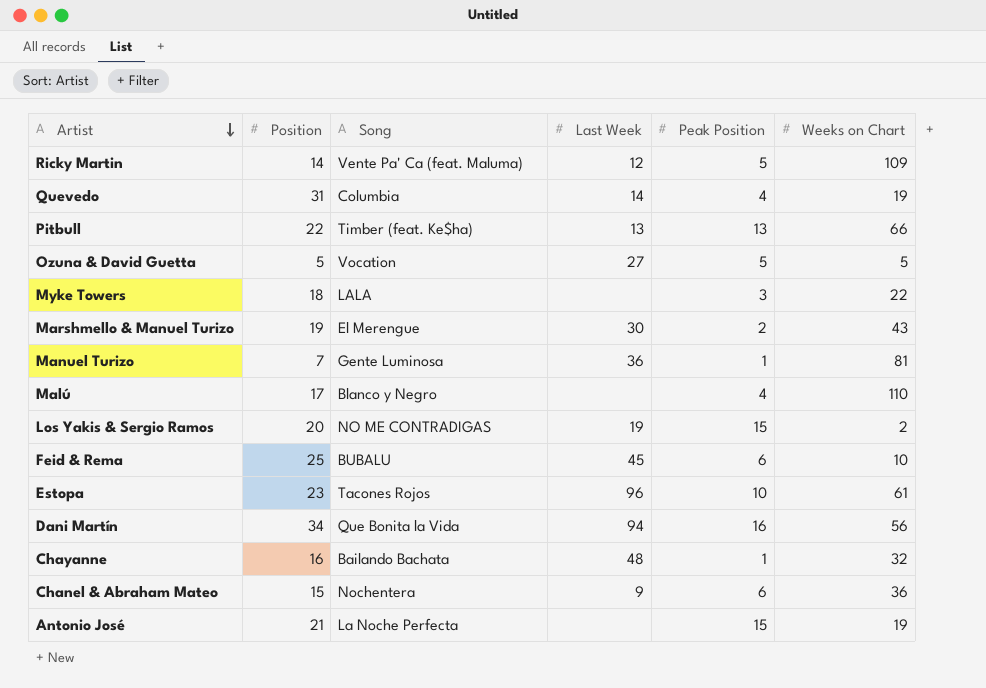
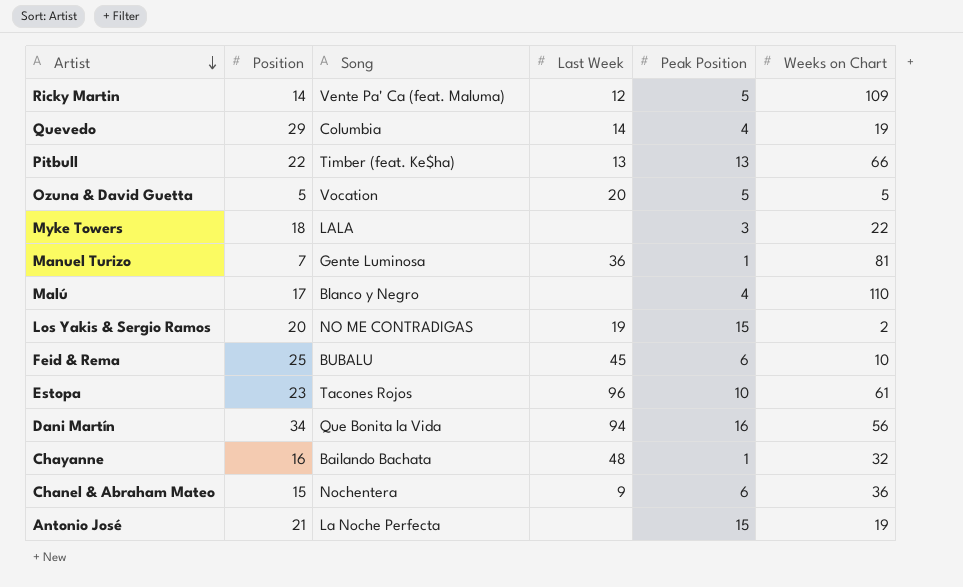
row Marshmello & Manuel Turizo: 19 | El Merengue | 30 | 2 | 43 -> none
Quevedo | Position: 31 -> 29
Ozuna & David Guetta | Last Week: 27 -> 20

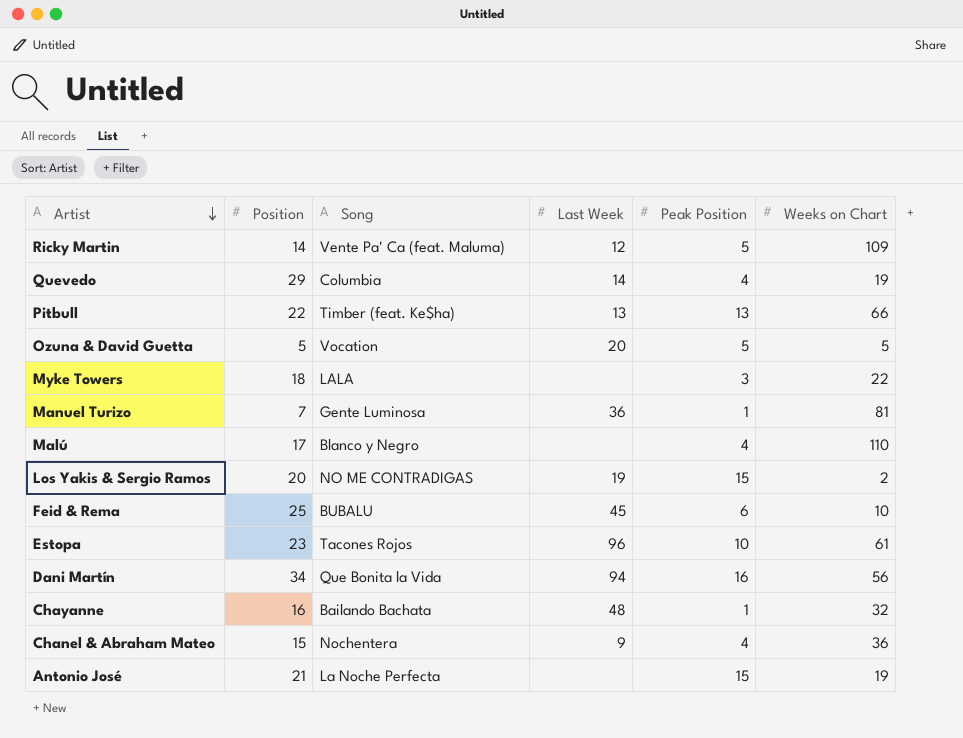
Chanel & Abraham Mateo | Peak Position: 6 -> 4

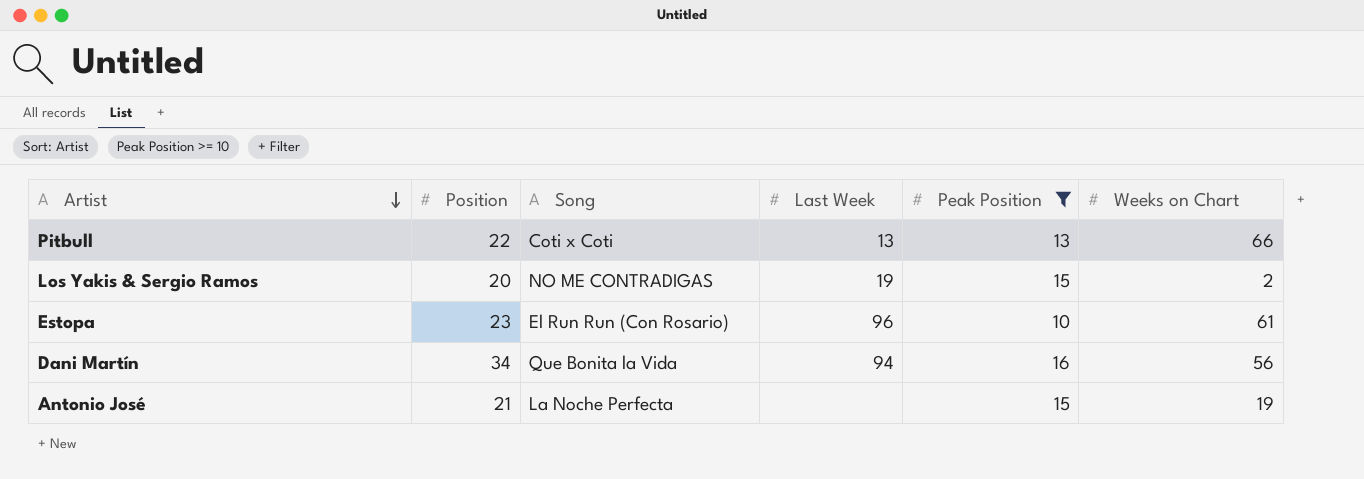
filter: none -> Peak Position >= 10
Pitbull | Song: Timber (feat. Ke$ha) -> Coti x Coti
Estopa | Song: Tacones Rojos -> El Run Run (Con Rosario)

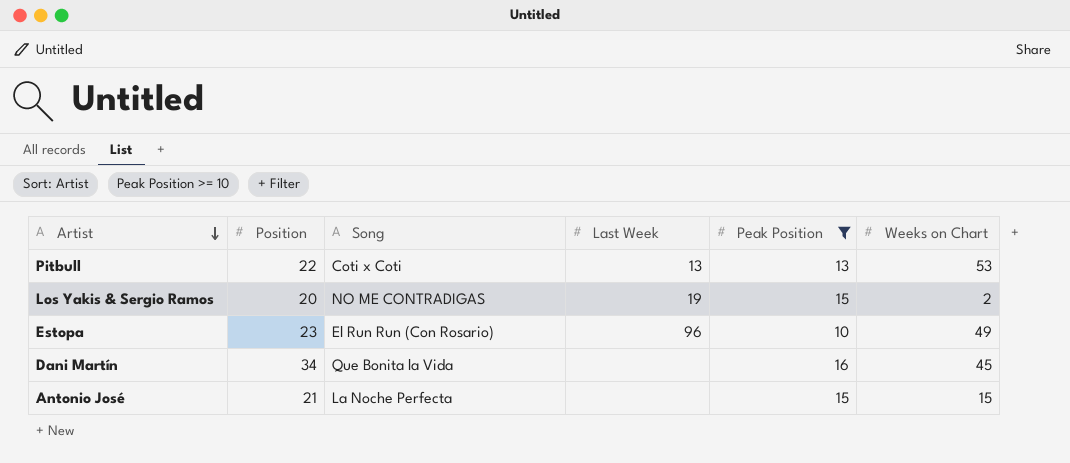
Pitbull | Weeks on Chart: 66 -> 53
Estopa | Weeks on Chart: 61 -> 49
Dani Martín | Last Week: 94 -> none
Dani Martín | Weeks on Chart: 56 -> 45
Antonio José | Weeks on Chart: 19 -> 15

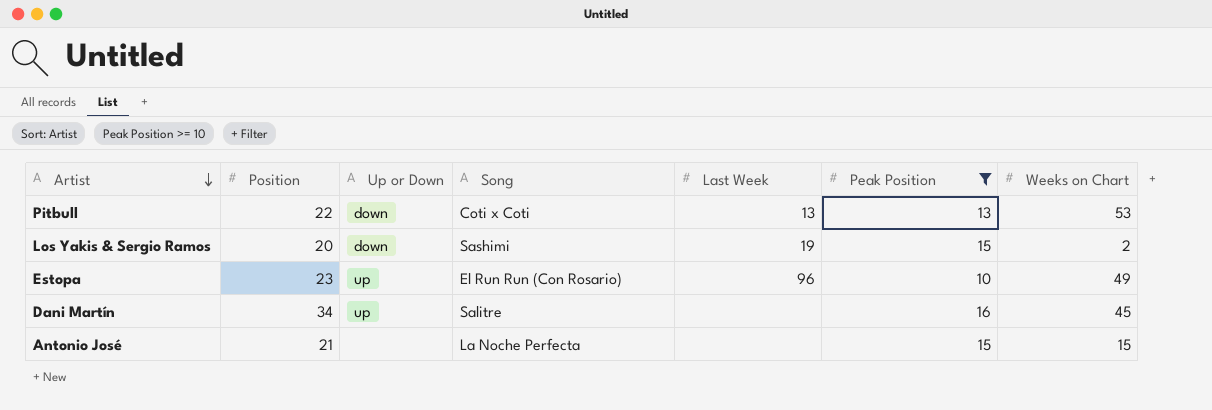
column Up or Down | position: none -> 3
Los Yakis & Sergio Ramos | Song: NO ME CONTRADIGAS -> Sashimi
Dani Martín | Song: Que Bonita la Vida -> Salitre

